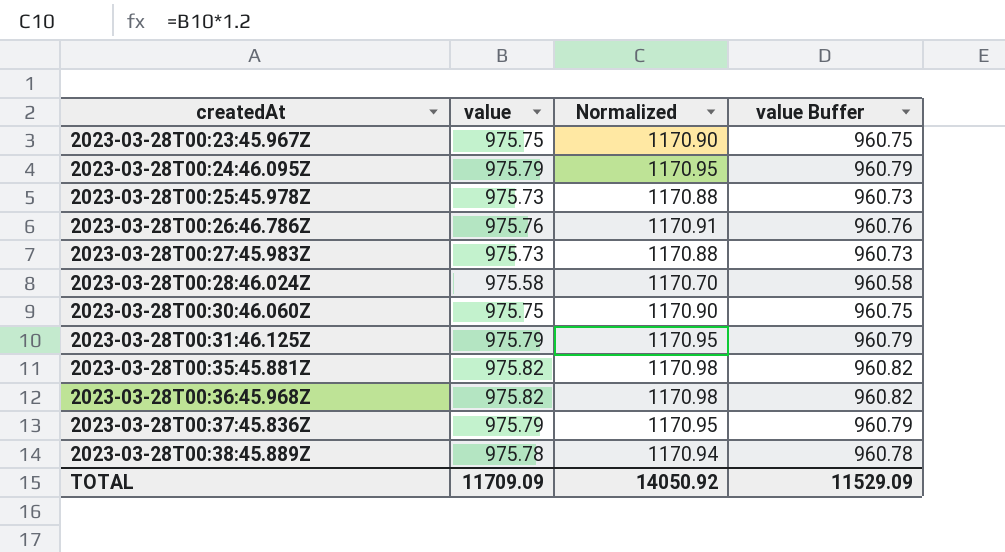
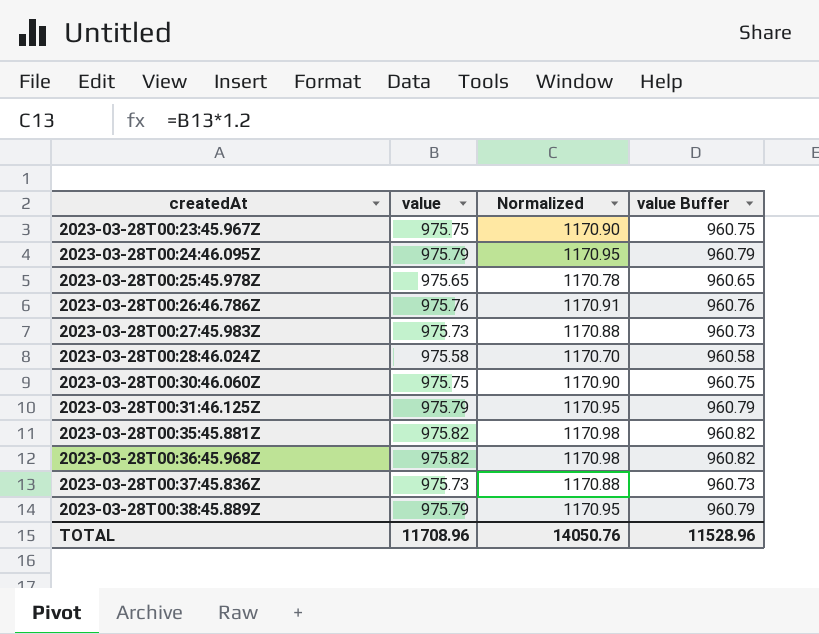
2023-03-28T00:25:45.978Z | value: 975.73 -> 975.65
2023-03-28T00:25:45.978Z | Normalized: 1170.88 -> 1170.78
2023-03-28T00:25:45.978Z | value Buffer: 960.73 -> 960.65
2023-03-28T00:37:45.836Z | value: 975.79 -> 975.73
2023-03-28T00:37:45.836Z | Normalized: 1170.95 -> 1170.88
2023-03-28T00:37:45.836Z | value Buffer: 960.79 -> 960.73
2023-03-28T00:38:45.889Z | value: 975.78 -> 975.79
2023-03-28T00:38:45.889Z | Normalized: 1170.94 -> 1170.95
2023-03-28T00:38:45.889Z | value Buffer: 960.78 -> 960.79
TOTAL | value: 11709.09 -> 11708.96
TOTAL | Normalized: 14050.92 -> 14050.76
TOTAL | value Buffer: 11529.09 -> 11528.96

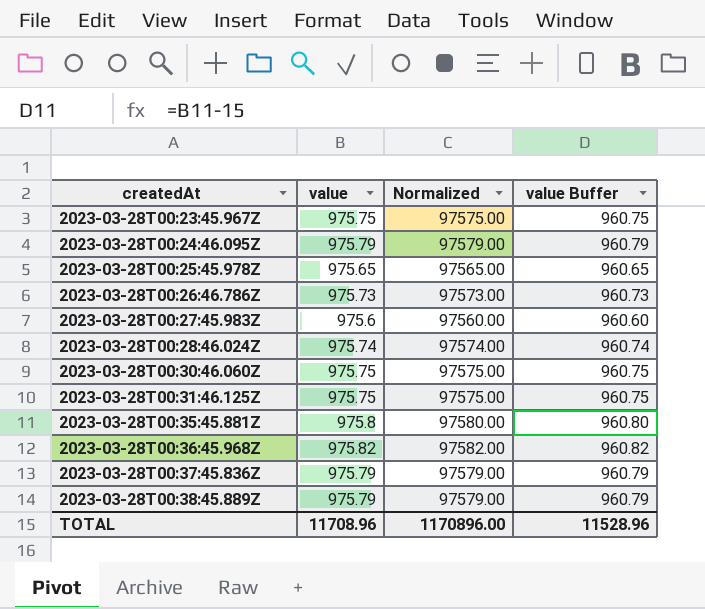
column Normalized | formula: [value] * 1.2 -> [value] * 100
2023-03-28T00:26:46.786Z | value: 975.76 -> 975.73
2023-03-28T00:26:46.786Z | value Buffer: 960.76 -> 960.73
2023-03-28T00:27:45.983Z | value: 975.73 -> 975.6
2023-03-28T00:27:45.983Z | value Buffer: 960.73 -> 960.60
2023-03-28T00:28:46.024Z | value: 975.58 -> 975.74
2023-03-28T00:28:46.024Z | value Buffer: 960.58 -> 960.74
2023-03-28T00:31:46.125Z | value: 975.79 -> 975.75
2023-03-28T00:31:46.125Z | value Buffer: 960.79 -> 960.75
2023-03-28T00:35:45.881Z | value: 975.82 -> 975.8
2023-03-28T00:35:45.881Z | value Buffer: 960.82 -> 960.80
2023-03-28T00:37:45.836Z | value: 975.73 -> 975.79
2023-03-28T00:37:45.836Z | value Buffer: 960.73 -> 960.79
TOTAL | Normalized: 14050.76 -> 1170896.00

